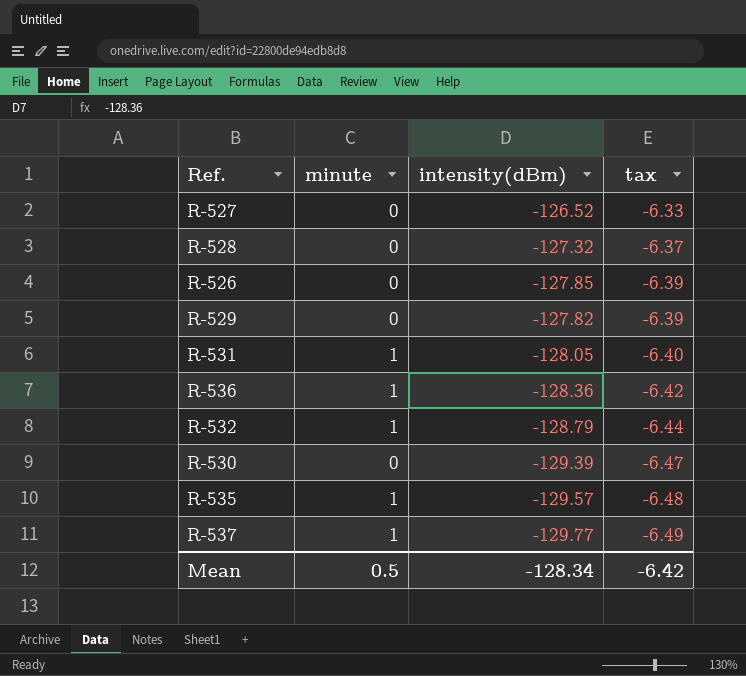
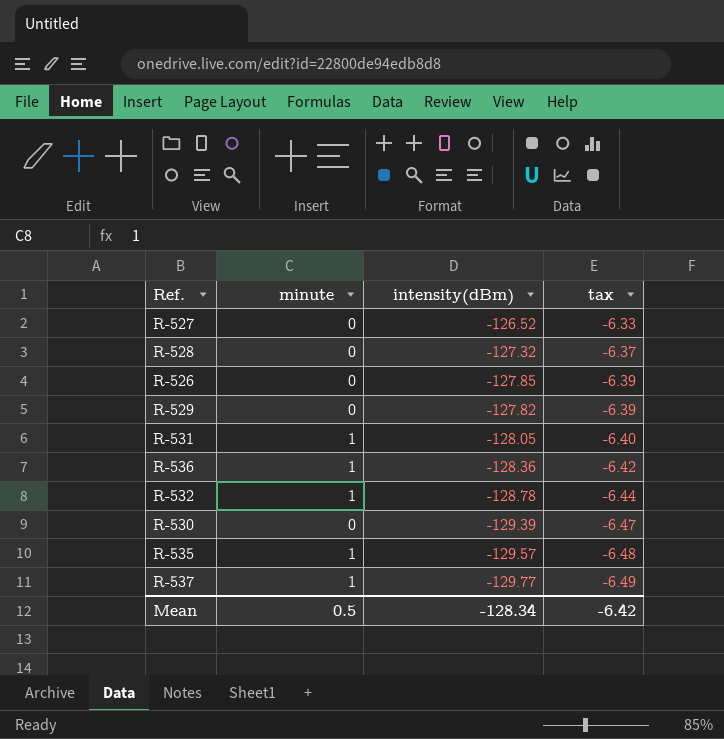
R-532 | intensity(dBm): -128.79 -> -128.78

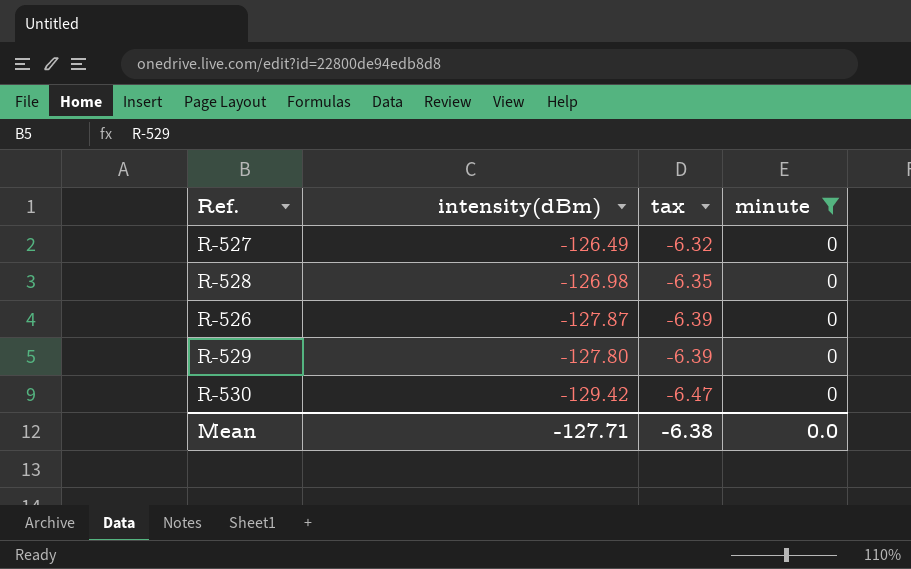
filter: none -> minute = 0
column minute | position: 2 -> 4
R-527 | intensity(dBm): -126.52 -> -126.49
R-527 | tax: -6.33 -> -6.32
R-528 | intensity(dBm): -127.32 -> -126.98
R-528 | tax: -6.37 -> -6.35
R-526 | intensity(dBm): -127.85 -> -127.87
R-529 | intensity(dBm): -127.82 -> -127.80
R-530 | intensity(dBm): -129.39 -> -129.42
Mean | intensity(dBm): -128.34 -> -127.71
Mean | tax: -6.42 -> -6.38
Mean | minute: 0.5 -> 0.0

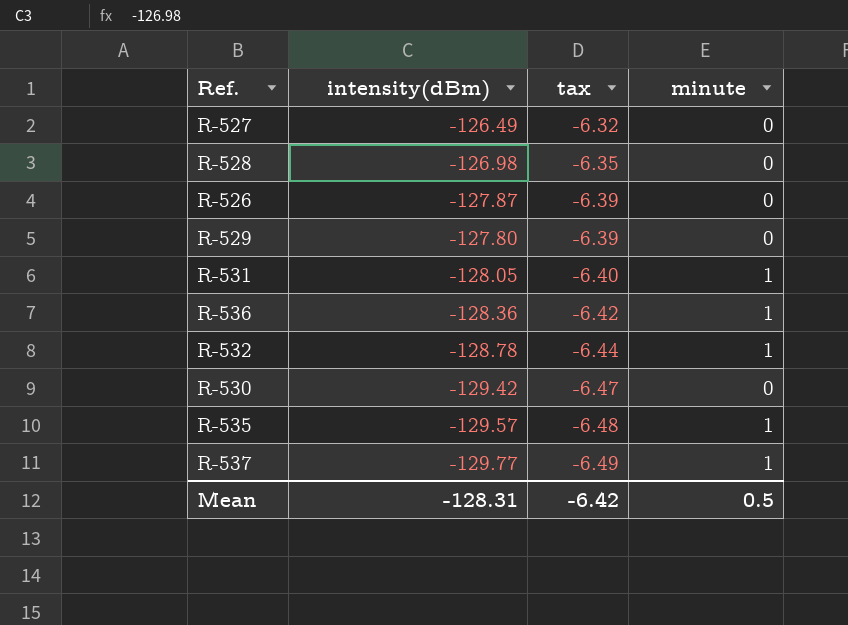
filter: minute = 0 -> none
Mean | intensity(dBm): -127.71 -> -128.31
Mean | tax: -6.38 -> -6.42
Mean | minute: 0.0 -> 0.5

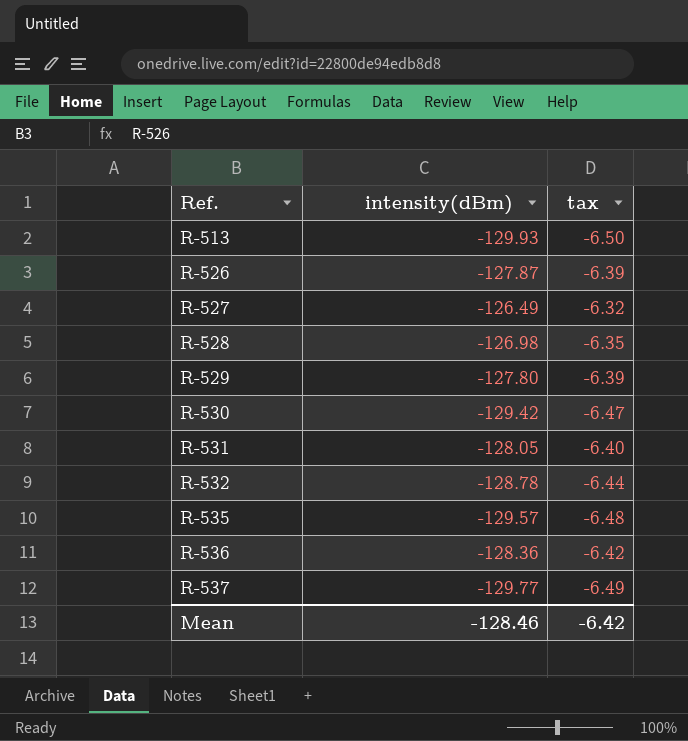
row order: tax descending -> Ref. ascending
column minute | position: 4 -> none
row R-513: none -> -129.93 | -6.50
Mean | intensity(dBm): -128.31 -> -128.46

